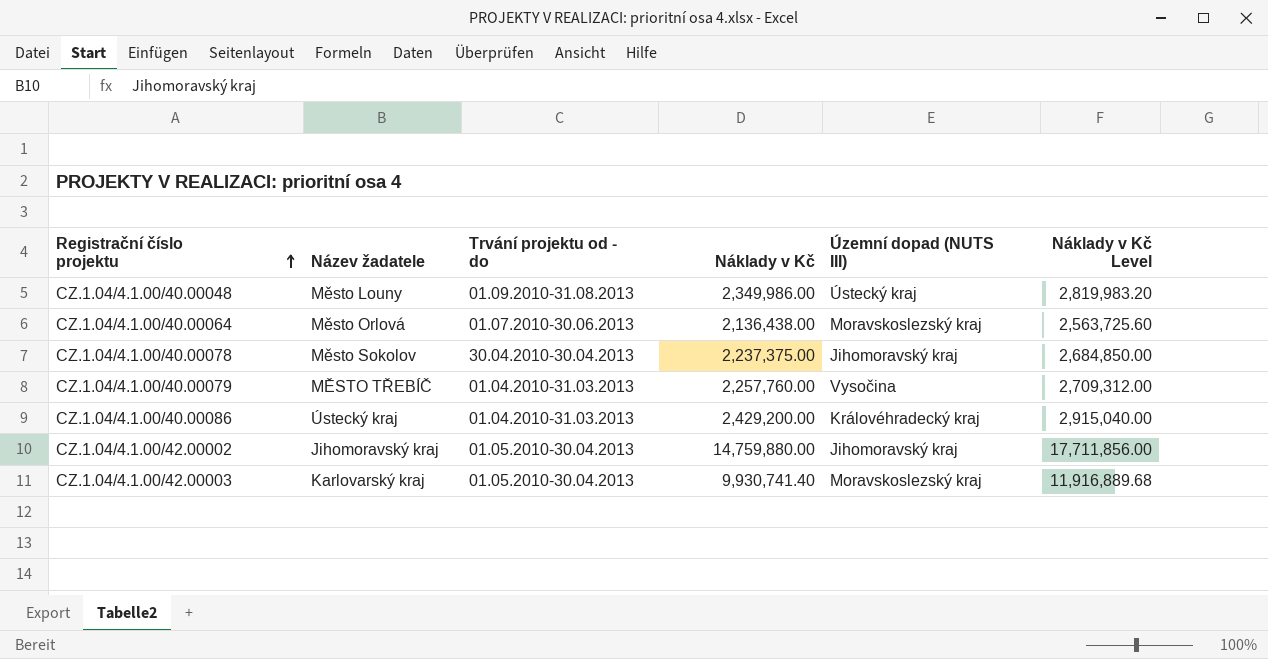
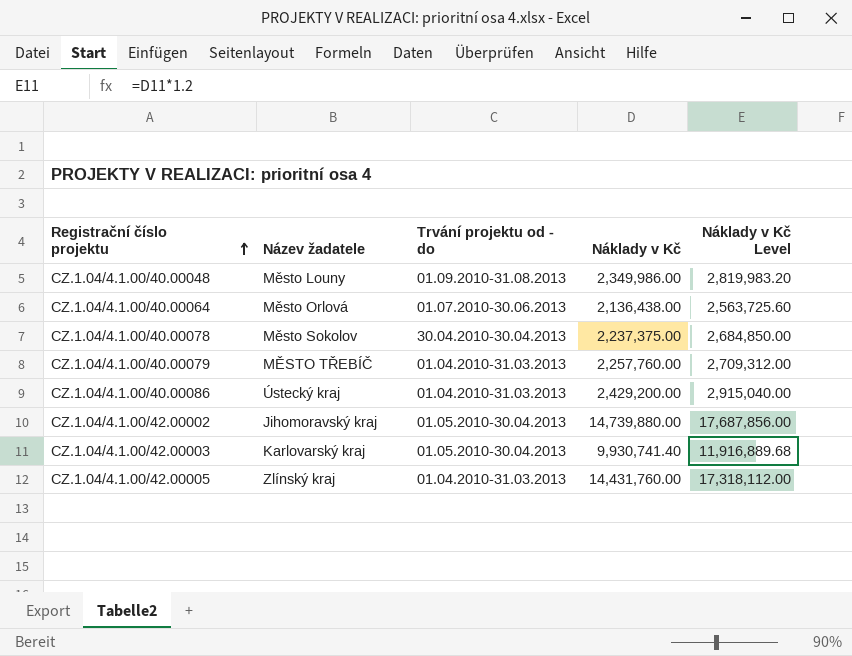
column Územní dopad (NUTS III) | position: 5 -> none
CZ.1.04/4.1.00/42.00002 | Náklady v Kč: 14,759,880.00 -> 14,739,880.00
CZ.1.04/4.1.00/42.00002 | Náklady v Kč Level: 17,711,856.00 -> 17,687,856.00
row CZ.1.04/4.1.00/42.00005: none -> Zlínský kraj | 01.04.2010-31.03.2013 | 14,431,760.00 | 17,318,112.00

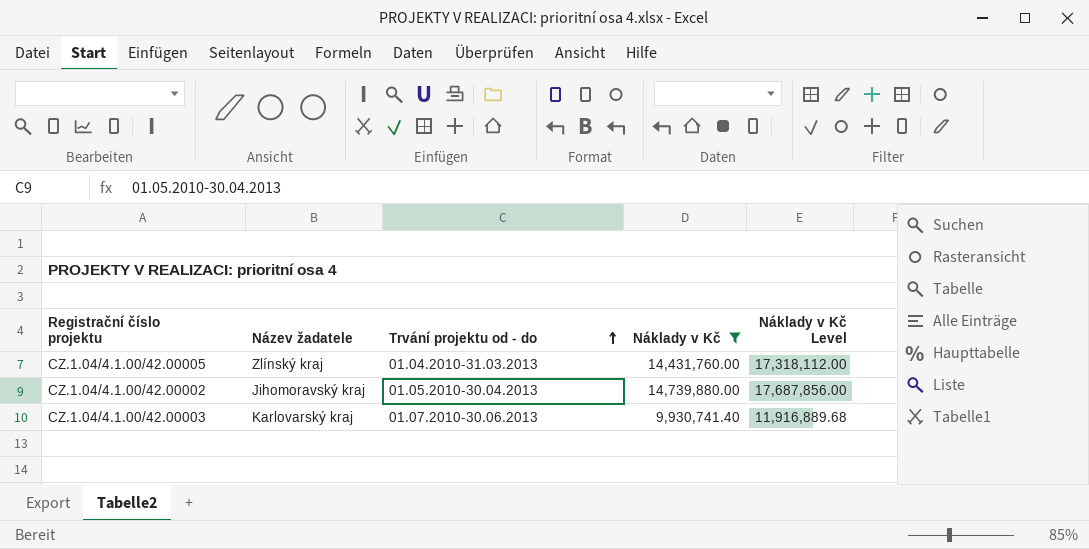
filter: none -> Náklady v Kč >= 9,930,741.40
row order: Registrační číslo projektu ascending -> Trvání projektu od - do ascending
CZ.1.04/4.1.00/42.00003 | Trvání projektu od - do: 01.05.2010-30.04.2013 -> 01.07.2010-30.06.2013

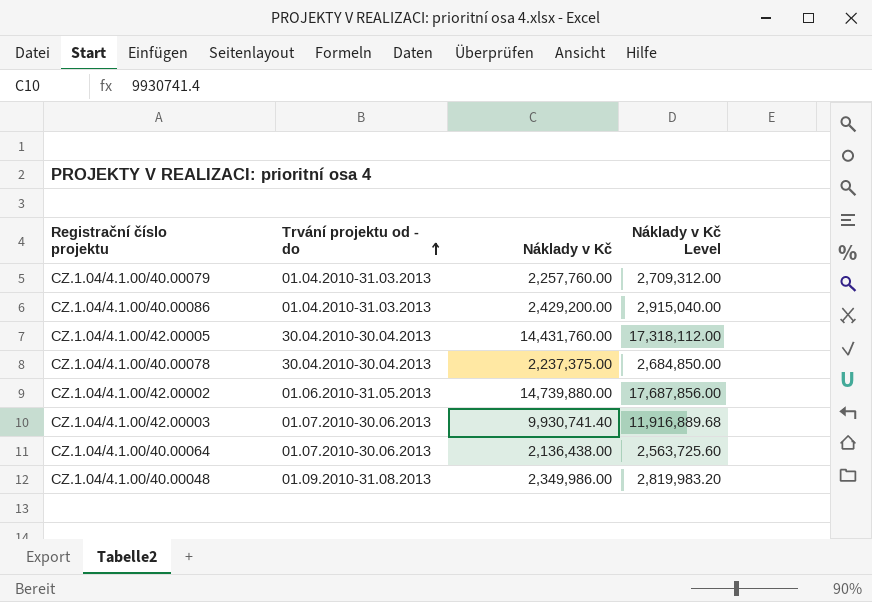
filter: Náklady v Kč >= 9,930,741.40 -> none
column Název žadatele | position: 2 -> none
CZ.1.04/4.1.00/42.00005 | Trvání projektu od - do: 01.04.2010-31.03.2013 -> 30.04.2010-30.04.2013
CZ.1.04/4.1.00/42.00002 | Trvání projektu od - do: 01.05.2010-30.04.2013 -> 01.06.2010-31.05.2013

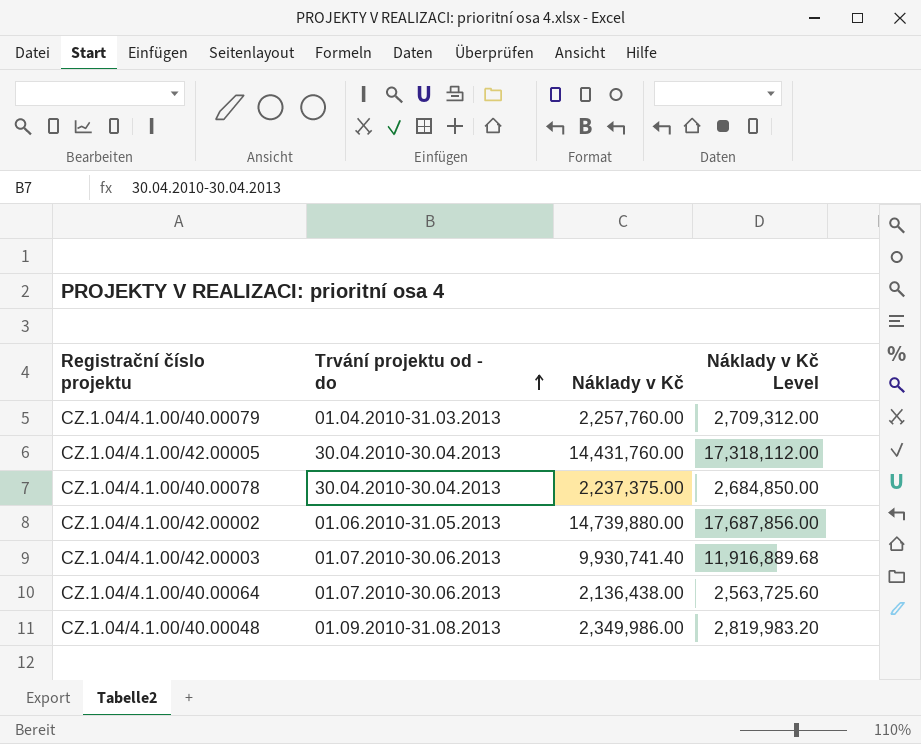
row CZ.1.04/4.1.00/40.00086: 01.04.2010-31.03.2013 | 2,429,200.00 | 2,915,040.00 -> none

